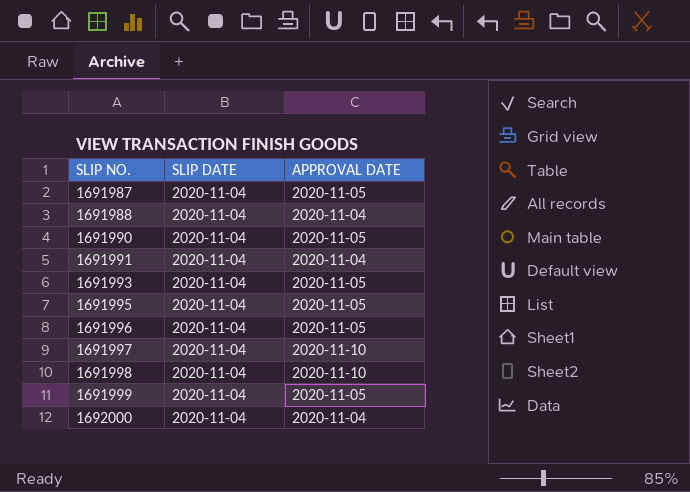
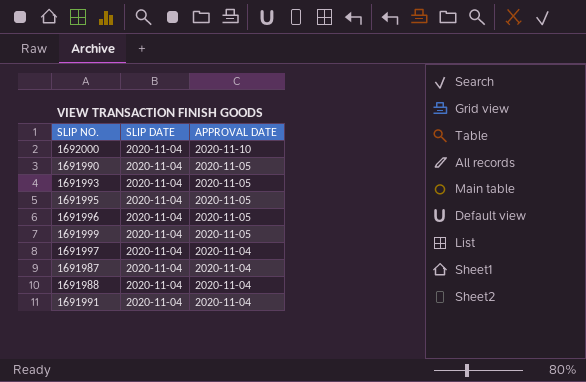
row order: SLIP NO. ascending -> APPROVAL DATE descending
row 1691998: 2020-11-04 | 2020-11-10 -> none
1692000 | APPROVAL DATE: 2020-11-04 -> 2020-11-10
1691997 | APPROVAL DATE: 2020-11-10 -> 2020-11-04
1691987 | APPROVAL DATE: 2020-11-05 -> 2020-11-04

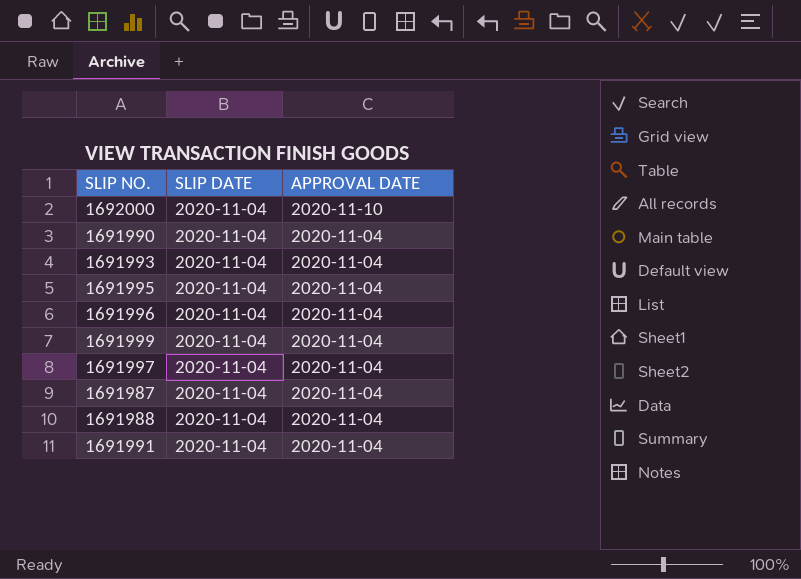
1691990 | APPROVAL DATE: 2020-11-05 -> 2020-11-04
1691993 | APPROVAL DATE: 2020-11-05 -> 2020-11-04
1691995 | APPROVAL DATE: 2020-11-05 -> 2020-11-04
1691996 | APPROVAL DATE: 2020-11-05 -> 2020-11-04
1691999 | APPROVAL DATE: 2020-11-05 -> 2020-11-04

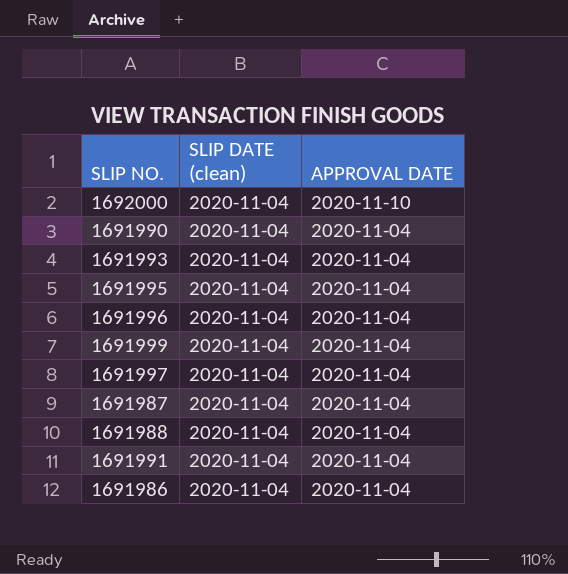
column name: SLIP DATE -> SLIP DATE (clean)
row 1691986: none -> 2020-11-04 | 2020-11-04

